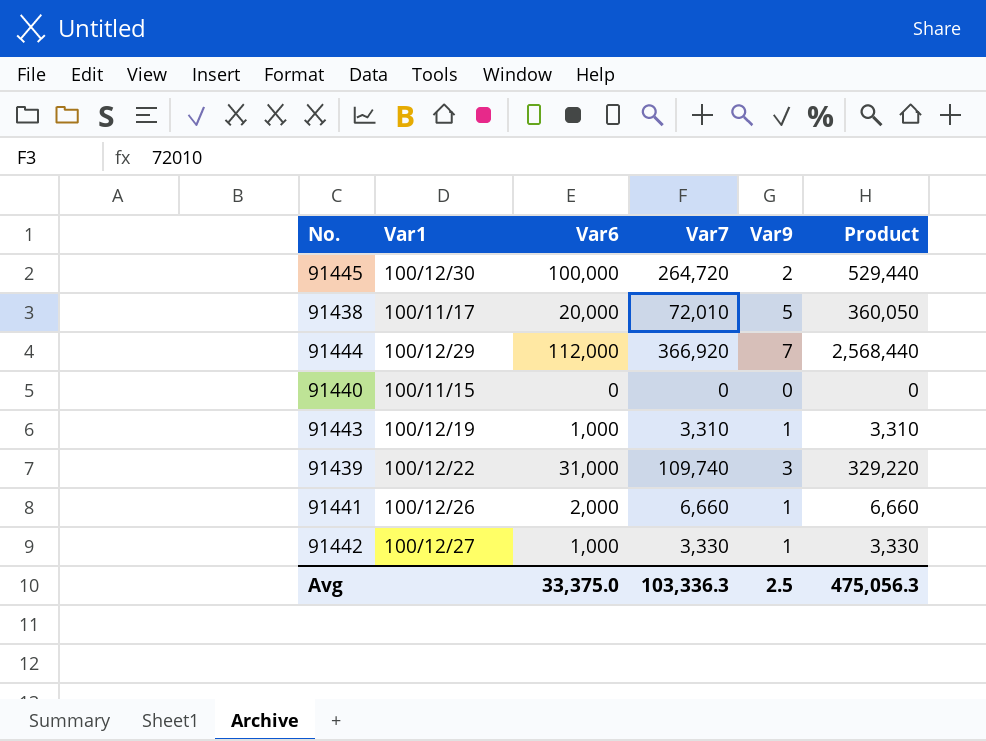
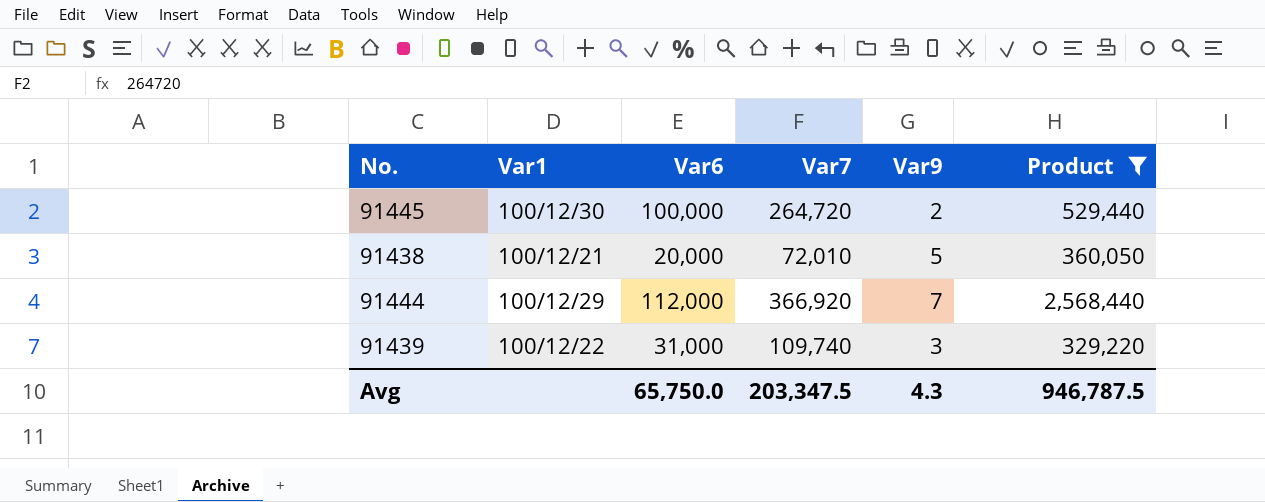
filter: none -> Product >= 329,220
91438 | Var1: 100/11/17 -> 100/12/21
Avg | Var6: 33,375.0 -> 65,750.0
Avg | Var7: 103,336.3 -> 203,347.5
Avg | Var9: 2.5 -> 4.3
Avg | Product: 475,056.3 -> 946,787.5

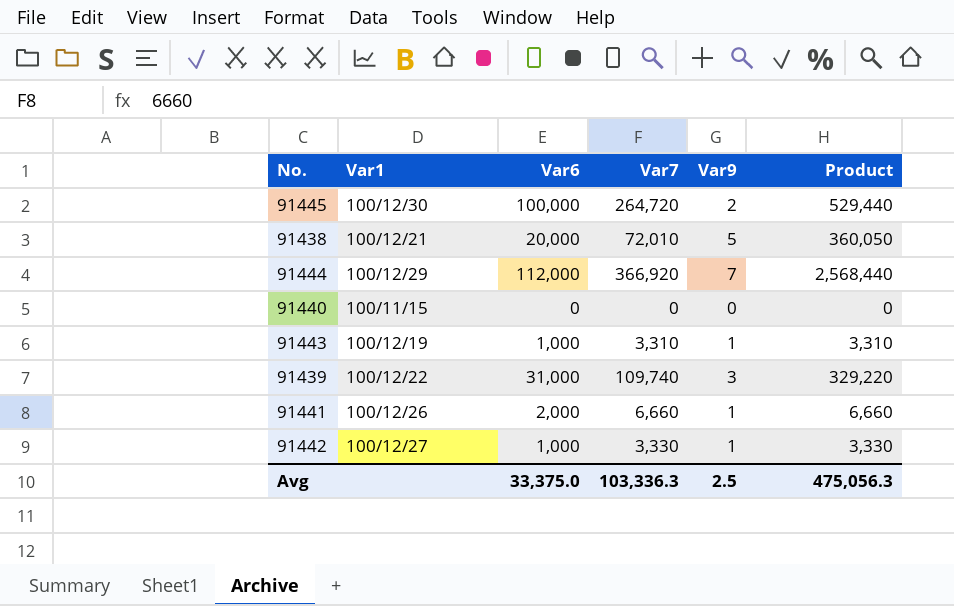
filter: Product >= 329,220 -> none
Avg | Var6: 65,750.0 -> 33,375.0
Avg | Var7: 203,347.5 -> 103,336.3
Avg | Var9: 4.3 -> 2.5
Avg | Product: 946,787.5 -> 475,056.3

